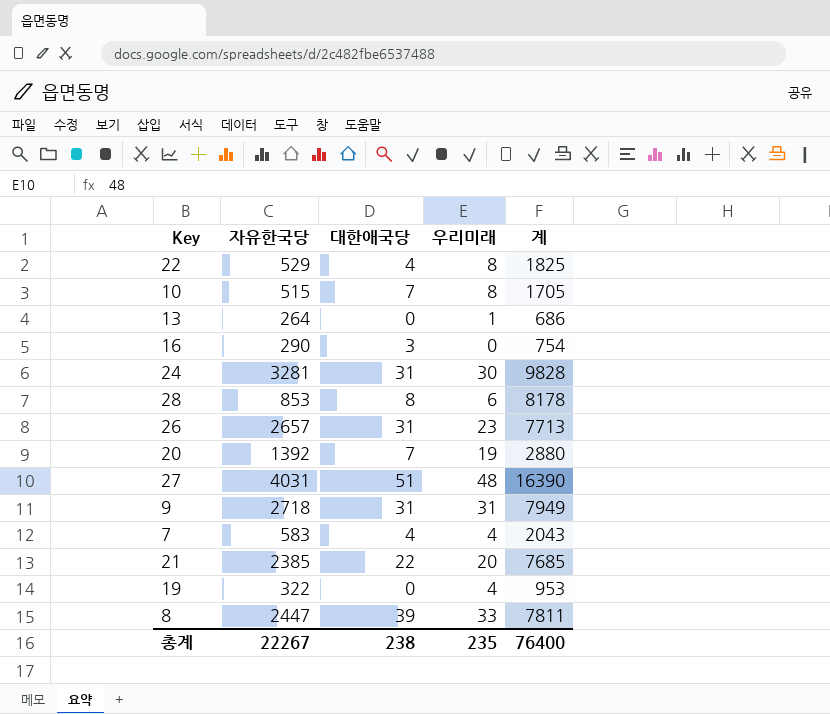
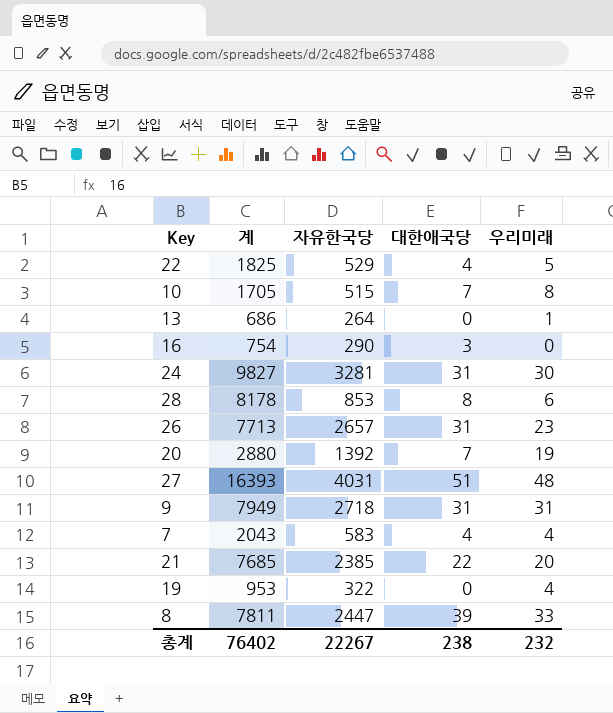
column 계 | position: 5 -> 2
22 | 우리미래: 8 -> 5
24 | 계: 9828 -> 9827
27 | 계: 16390 -> 16393
총계 | 계: 76400 -> 76402
총계 | 우리미래: 235 -> 232

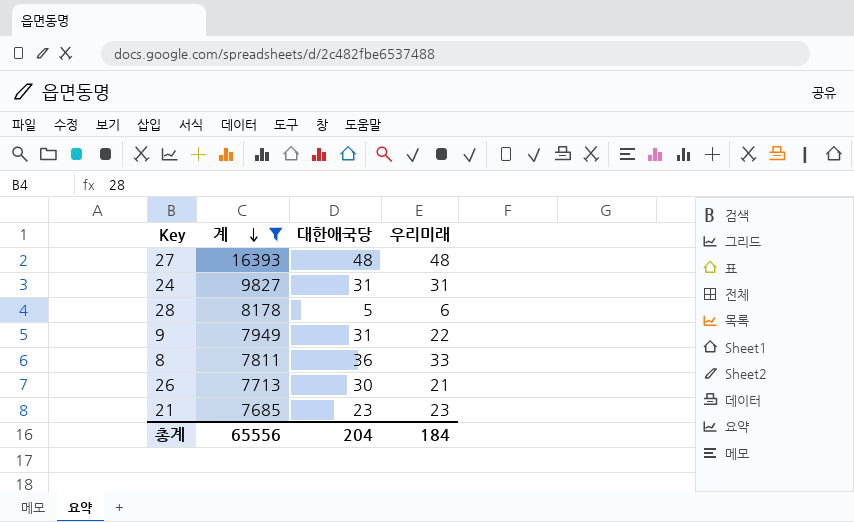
filter: none -> 계 >= 7685
row order: none -> 계 descending
column 자유한국당 | position: 3 -> none
27 | 대한애국당: 51 -> 48
24 | 우리미래: 30 -> 31
28 | 대한애국당: 8 -> 5
9 | 우리미래: 31 -> 22
8 | 대한애국당: 39 -> 36
26 | 대한애국당: 31 -> 30
26 | 우리미래: 23 -> 21
21 | 대한애국당: 22 -> 23
21 | 우리미래: 20 -> 23
총계 | 계: 76402 -> 65556
총계 | 대한애국당: 238 -> 204
총계 | 우리미래: 232 -> 184

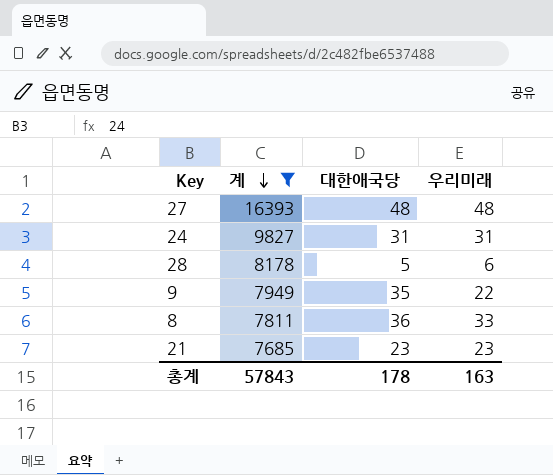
row 26: 7713 | 30 | 21 -> none
9 | 대한애국당: 31 -> 35
총계 | 계: 65556 -> 57843
총계 | 대한애국당: 204 -> 178
총계 | 우리미래: 184 -> 163

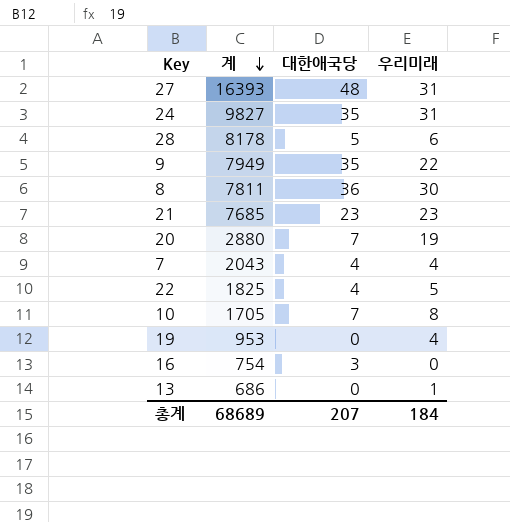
filter: 계 >= 7685 -> none
27 | 우리미래: 48 -> 31
24 | 대한애국당: 31 -> 35
8 | 우리미래: 33 -> 30
총계 | 계: 57843 -> 68689
총계 | 대한애국당: 178 -> 207
총계 | 우리미래: 163 -> 184

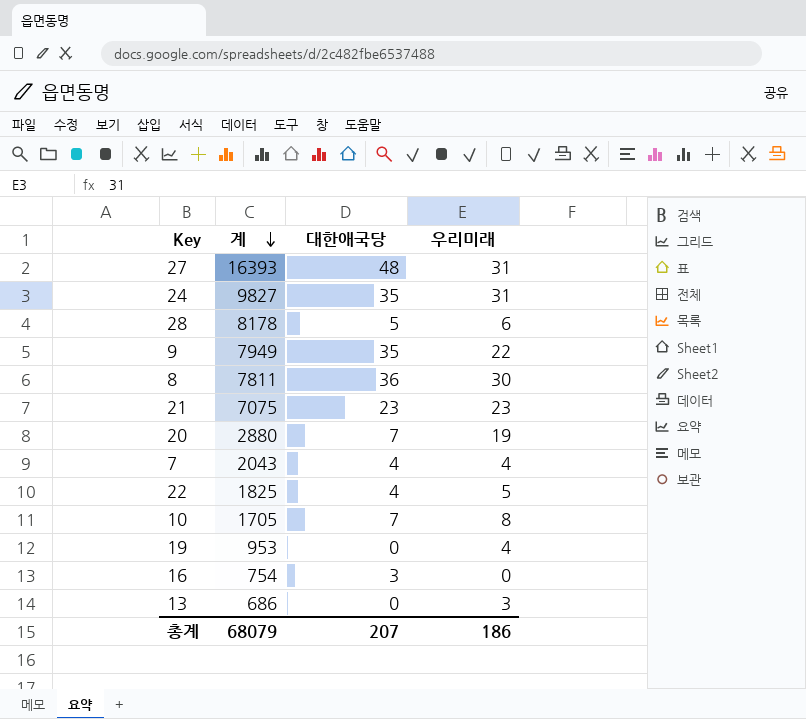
21 | 계: 7685 -> 7075
13 | 우리미래: 1 -> 3
총계 | 계: 68689 -> 68079
총계 | 우리미래: 184 -> 186

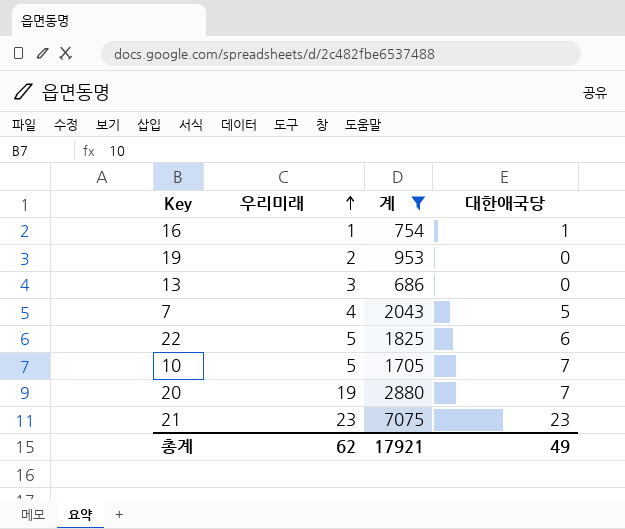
filter: none -> 계 <= 7075
row order: 계 descending -> 우리미래 ascending
column 우리미래 | position: 4 -> 2
16 | 우리미래: 0 -> 1
16 | 대한애국당: 3 -> 1
19 | 우리미래: 4 -> 2
7 | 대한애국당: 4 -> 5
22 | 대한애국당: 4 -> 6
10 | 우리미래: 8 -> 5
총계 | 우리미래: 186 -> 62
총계 | 계: 68079 -> 17921
총계 | 대한애국당: 207 -> 49

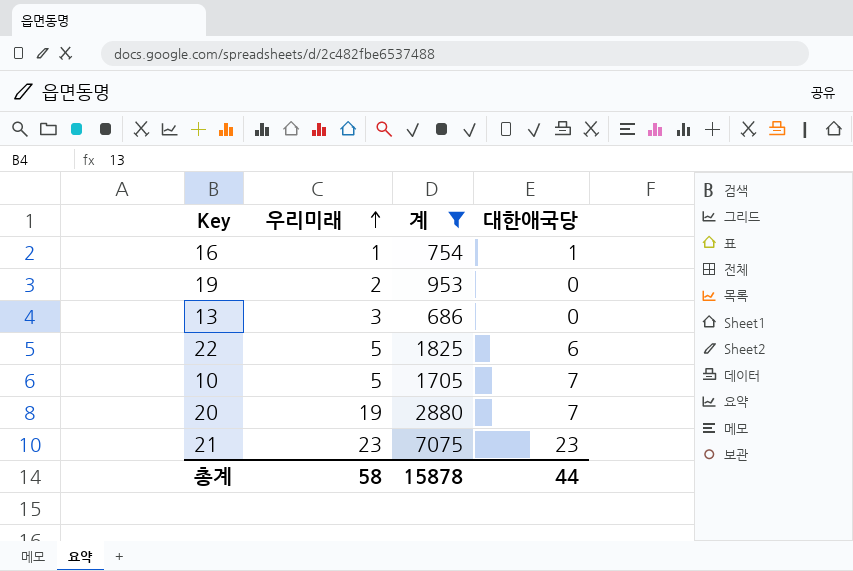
row 7: 4 | 2043 | 5 -> none
총계 | 우리미래: 62 -> 58
총계 | 계: 17921 -> 15878
총계 | 대한애국당: 49 -> 44

